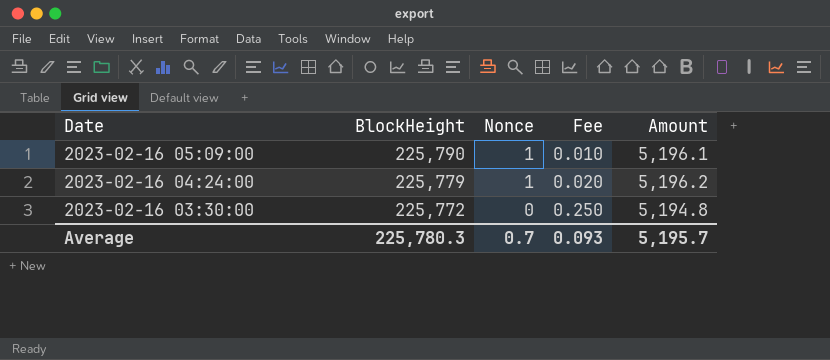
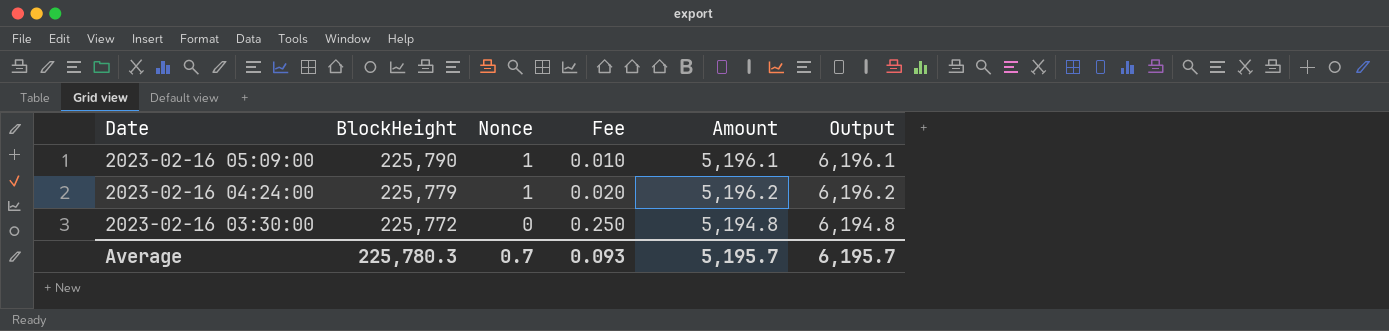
column Output | formula: none -> [Amount] + 1000

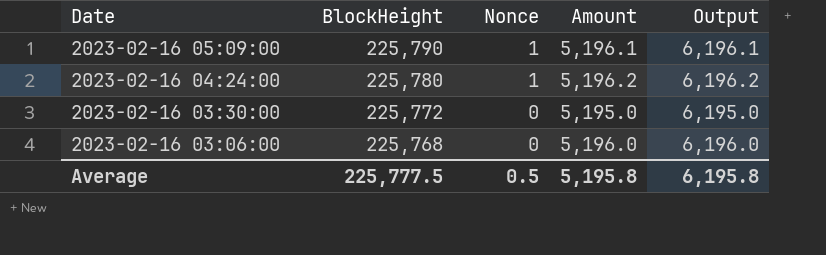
column Fee | position: 4 -> none
2023-02-16 04:24:00 | BlockHeight: 225,779 -> 225,780
2023-02-16 03:30:00 | Amount: 5,194.8 -> 5,195.0
2023-02-16 03:30:00 | Output: 6,194.8 -> 6,195.0
row 2023-02-16 03:06:00: none -> 225,768 | 0 | 5,196.0 | 6,196.0
Average | BlockHeight: 225,780.3 -> 225,777.5
Average | Nonce: 0.7 -> 0.5
Average | Amount: 5,195.7 -> 5,195.8
Average | Output: 6,195.7 -> 6,195.8

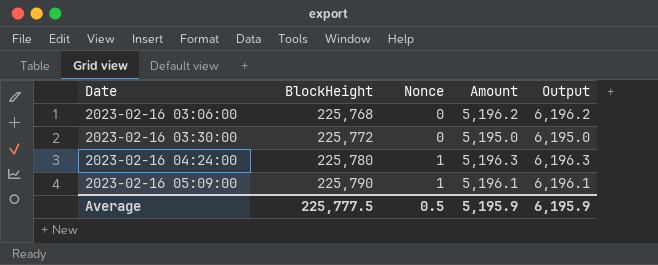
row order: Date descending -> Date ascending
2023-02-16 03:06:00 | Amount: 5,196.0 -> 5,196.2
2023-02-16 03:06:00 | Output: 6,196.0 -> 6,196.2
2023-02-16 04:24:00 | Amount: 5,196.2 -> 5,196.3
2023-02-16 04:24:00 | Output: 6,196.2 -> 6,196.3
Average | Amount: 5,195.8 -> 5,195.9
Average | Output: 6,195.8 -> 6,195.9

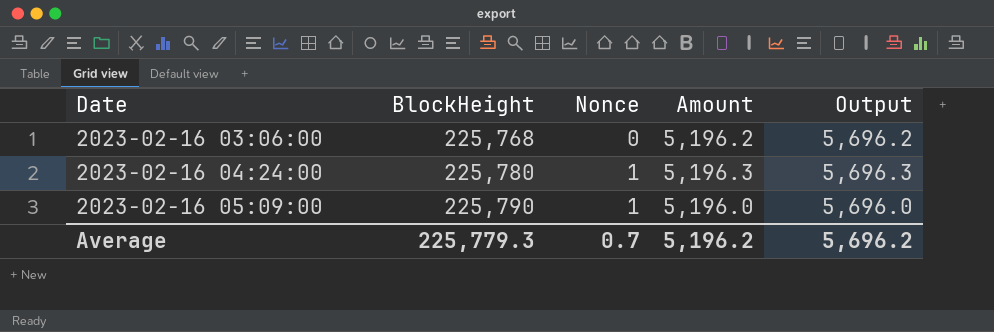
column Output | formula: [Amount] + 1000 -> [Amount] + 500
row 2023-02-16 03:30:00: 225,772 | 0 | 5,195.0 | 6,195.0 -> none
2023-02-16 05:09:00 | Amount: 5,196.1 -> 5,196.0
Average | BlockHeight: 225,777.5 -> 225,779.3
Average | Nonce: 0.5 -> 0.7
Average | Amount: 5,195.9 -> 5,196.2
Average | Output: 6,195.9 -> 5,696.2

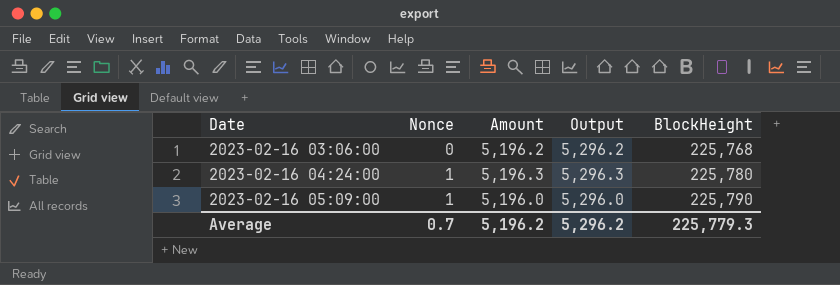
column Output | formula: [Amount] + 500 -> [Amount] + 100
column BlockHeight | position: 2 -> 5
Average | Output: 5,696.2 -> 5,296.2

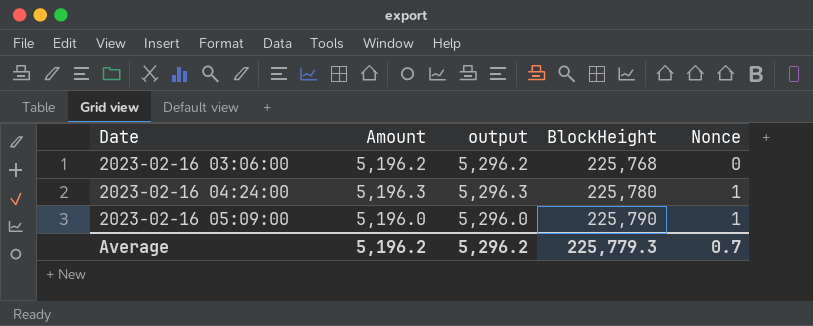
column name: Output -> output
column Nonce | position: 2 -> 5

